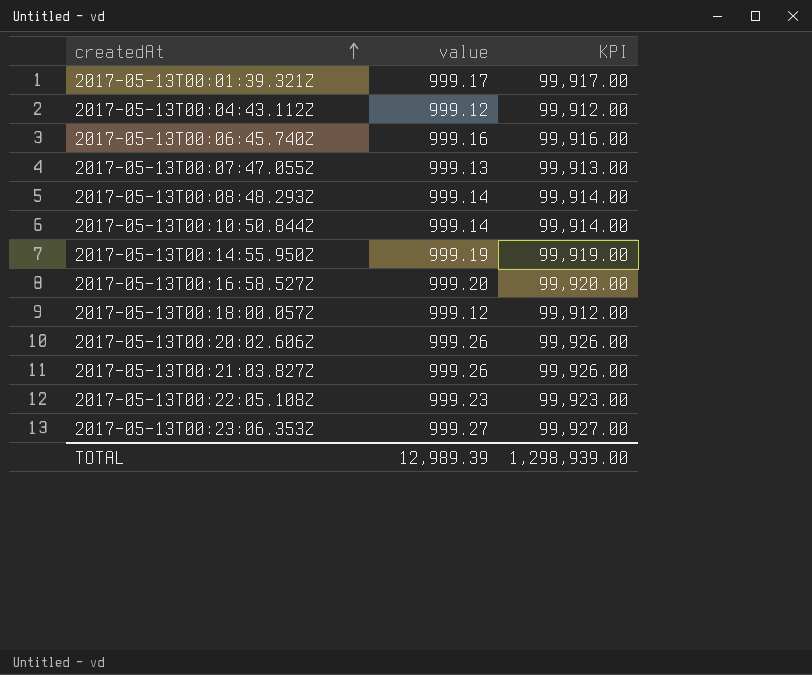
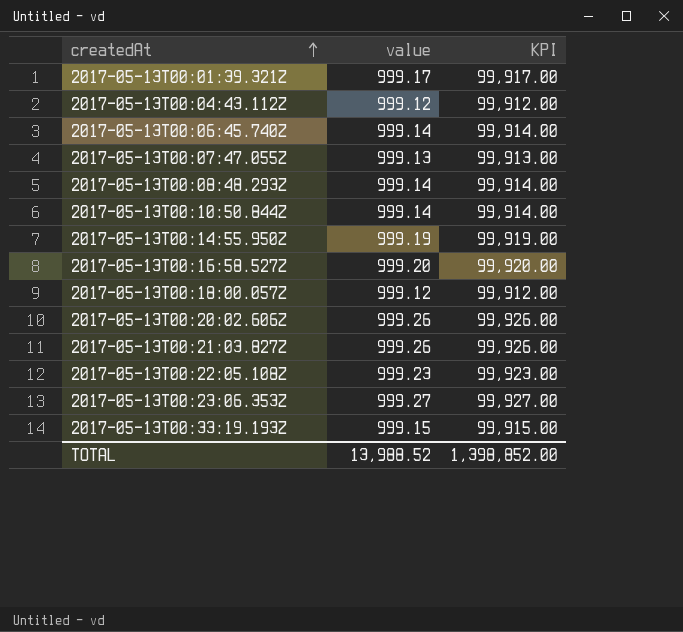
2017-05-13T00:06:45.740Z | value: 999.16 -> 999.14
2017-05-13T00:06:45.740Z | KPI: 99,916.00 -> 99,914.00
row 2017-05-13T00:33:19.193Z: none -> 999.15 | 99,915.00
TOTAL | value: 12,989.39 -> 13,988.52
TOTAL | KPI: 1,298,939.00 -> 1,398,852.00

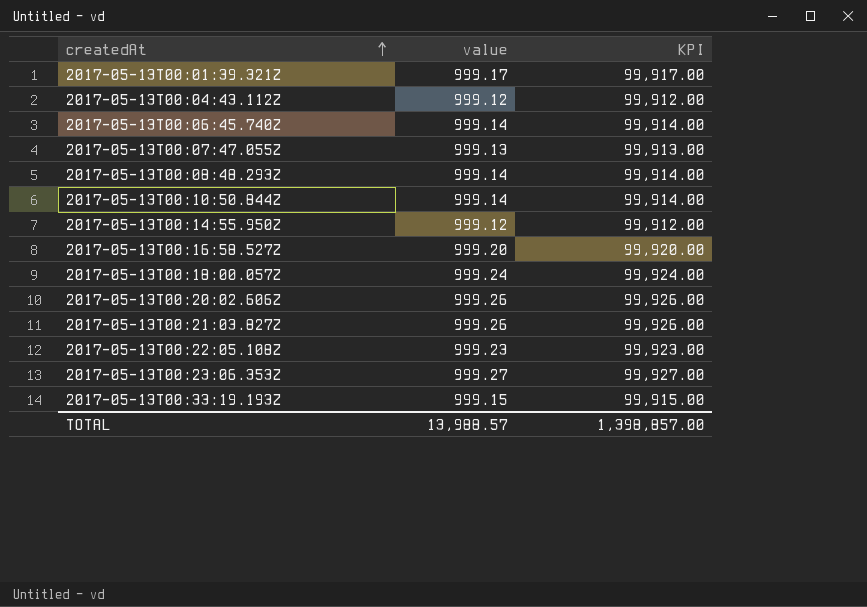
2017-05-13T00:14:55.950Z | value: 999.19 -> 999.12
2017-05-13T00:14:55.950Z | KPI: 99,919.00 -> 99,912.00
2017-05-13T00:18:00.057Z | value: 999.12 -> 999.24
2017-05-13T00:18:00.057Z | KPI: 99,912.00 -> 99,924.00
TOTAL | value: 13,988.52 -> 13,988.57
TOTAL | KPI: 1,398,852.00 -> 1,398,857.00

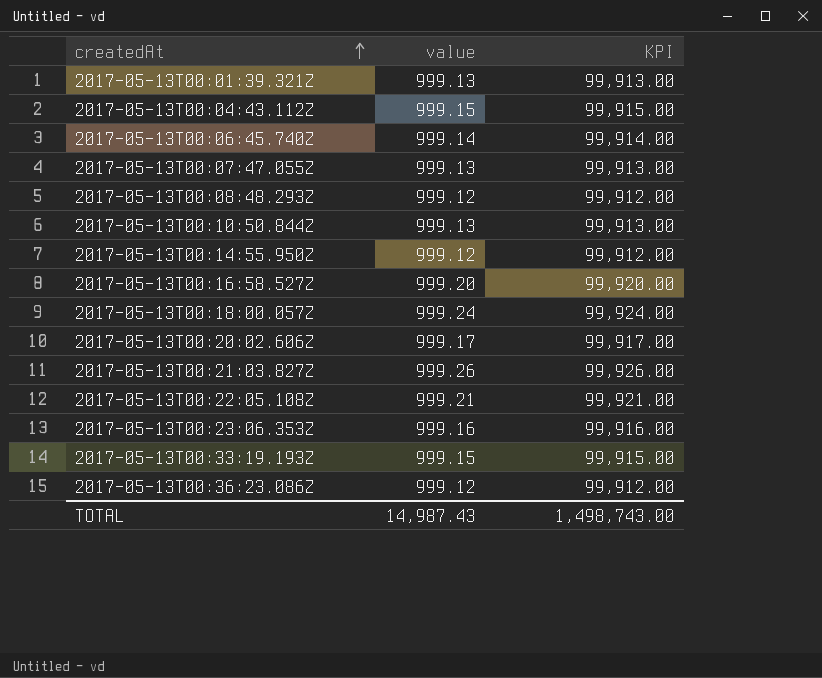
2017-05-13T00:01:39.321Z | value: 999.17 -> 999.13
2017-05-13T00:01:39.321Z | KPI: 99,917.00 -> 99,913.00
2017-05-13T00:04:43.112Z | value: 999.12 -> 999.15
2017-05-13T00:04:43.112Z | KPI: 99,912.00 -> 99,915.00
2017-05-13T00:08:48.293Z | value: 999.14 -> 999.12
2017-05-13T00:08:48.293Z | KPI: 99,914.00 -> 99,912.00
2017-05-13T00:10:50.844Z | value: 999.14 -> 999.13
2017-05-13T00:10:50.844Z | KPI: 99,914.00 -> 99,913.00
2017-05-13T00:20:02.606Z | value: 999.26 -> 999.17
2017-05-13T00:20:02.606Z | KPI: 99,926.00 -> 99,917.00
2017-05-13T00:22:05.108Z | value: 999.23 -> 999.21
2017-05-13T00:22:05.108Z | KPI: 99,923.00 -> 99,921.00
2017-05-13T00:23:06.353Z | value: 999.27 -> 999.16
2017-05-13T00:23:06.353Z | KPI: 99,927.00 -> 99,916.00
row 2017-05-13T00:36:23.086Z: none -> 999.12 | 99,912.00
TOTAL | value: 13,988.57 -> 14,987.43
TOTAL | KPI: 1,398,857.00 -> 1,498,743.00

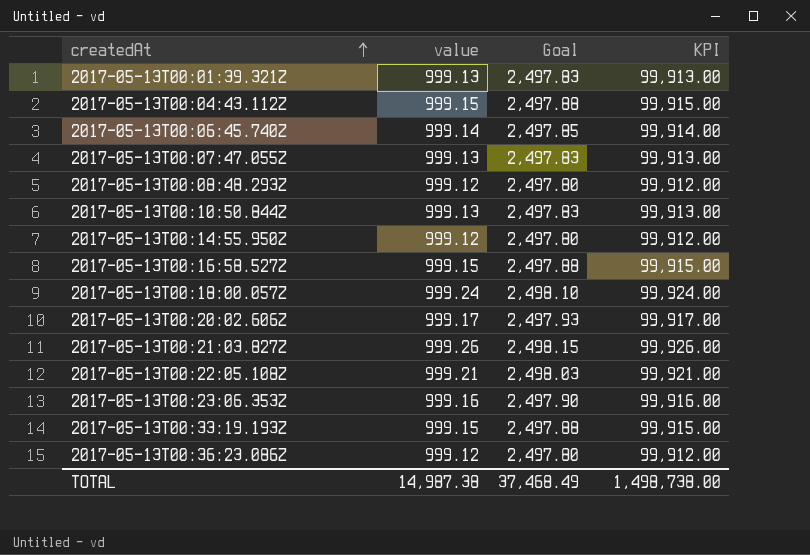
column Goal | formula: none -> [value] * 2.5
2017-05-13T00:16:58.527Z | value: 999.20 -> 999.15
2017-05-13T00:16:58.527Z | KPI: 99,920.00 -> 99,915.00
TOTAL | value: 14,987.43 -> 14,987.38
TOTAL | KPI: 1,498,743.00 -> 1,498,738.00

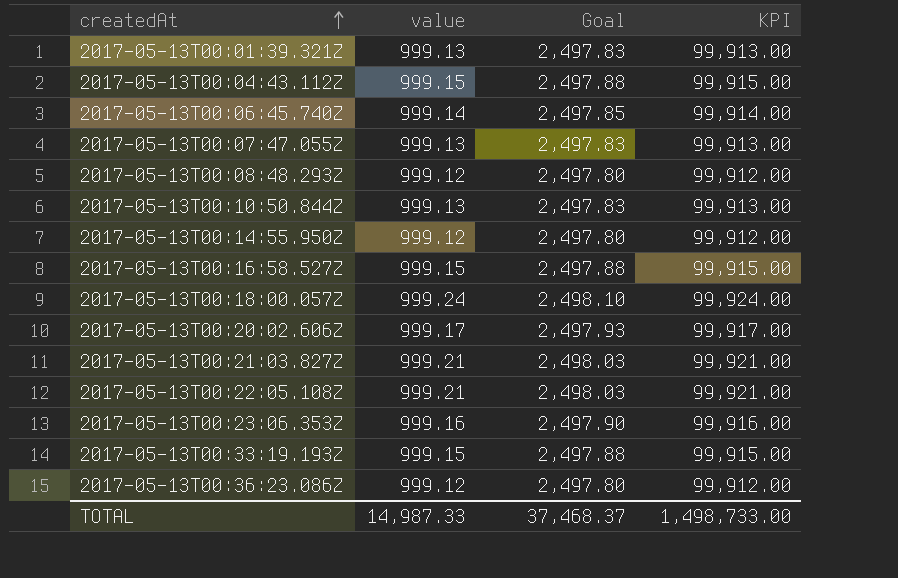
2017-05-13T00:21:03.827Z | value: 999.26 -> 999.21
2017-05-13T00:21:03.827Z | Goal: 2,498.15 -> 2,498.03
2017-05-13T00:21:03.827Z | KPI: 99,926.00 -> 99,921.00
TOTAL | value: 14,987.38 -> 14,987.33
TOTAL | Goal: 37,468.49 -> 37,468.37
TOTAL | KPI: 1,498,738.00 -> 1,498,733.00

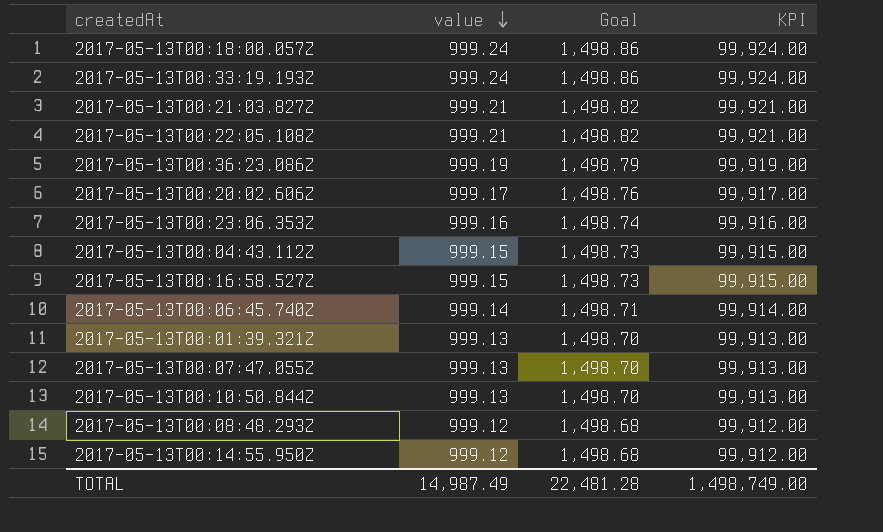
row order: createdAt ascending -> value descending
column Goal | formula: [value] * 2.5 -> [value] * 1.5
2017-05-13T00:33:19.193Z | value: 999.15 -> 999.24
2017-05-13T00:33:19.193Z | KPI: 99,915.00 -> 99,924.00
2017-05-13T00:36:23.086Z | value: 999.12 -> 999.19
2017-05-13T00:36:23.086Z | KPI: 99,912.00 -> 99,919.00
TOTAL | value: 14,987.33 -> 14,987.49
TOTAL | Goal: 37,468.37 -> 22,481.28
TOTAL | KPI: 1,498,733.00 -> 1,498,749.00

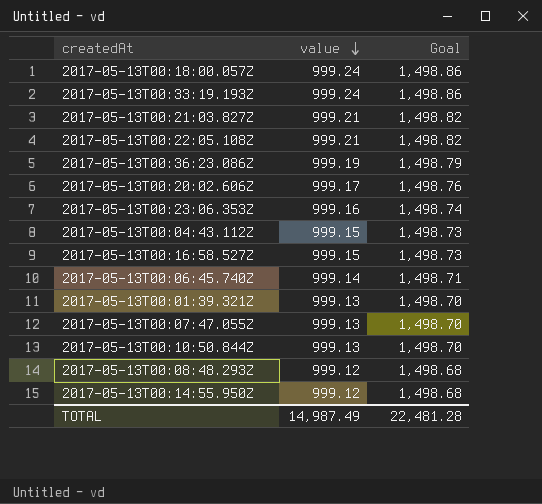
column KPI | formula: [value] * 100 -> none

